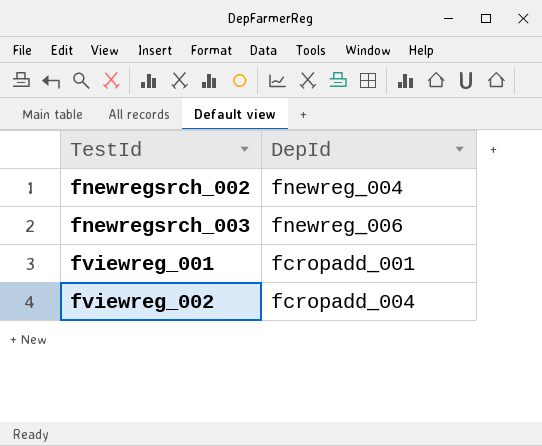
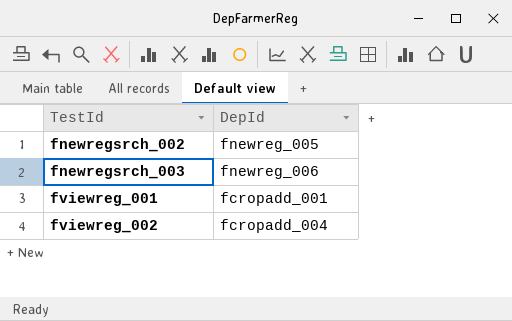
fnewregsrch_002 | DepId: fnewreg_004 -> fnewreg_005

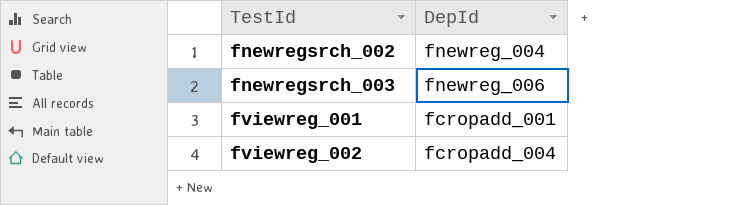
fnewregsrch_002 | DepId: fnewreg_005 -> fnewreg_004

